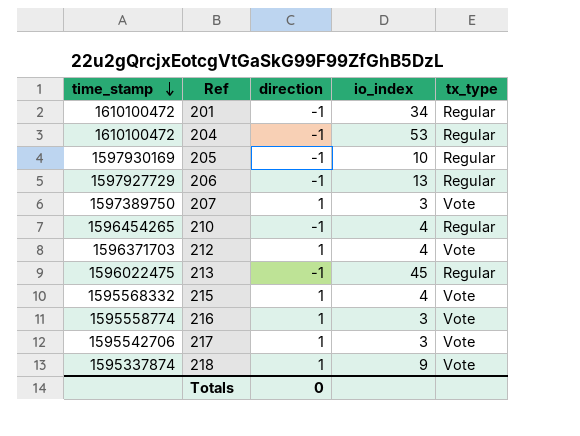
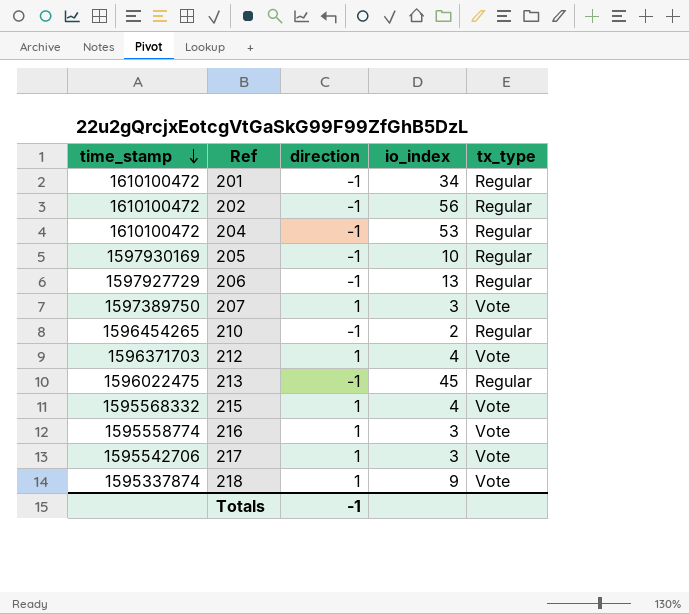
row 202: none -> 1610100472 | -1 | 56 | Regular
210 | io_index: 4 -> 2
Totals | direction: 0 -> -1

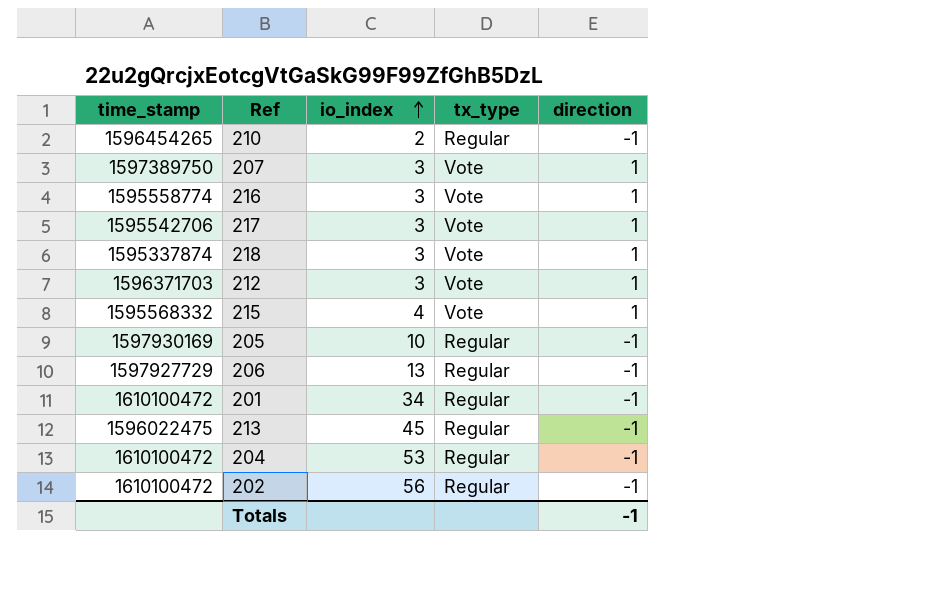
row order: time_stamp descending -> io_index ascending
column direction | position: 3 -> 5
218 | io_index: 9 -> 3
212 | io_index: 4 -> 3

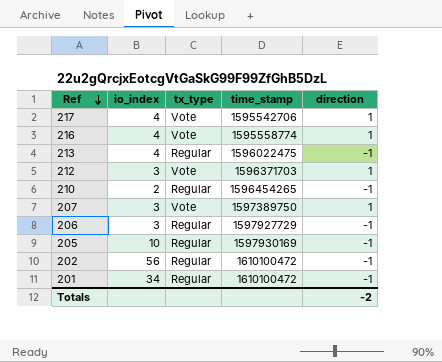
row order: io_index ascending -> Ref descending
column time_stamp | position: 1 -> 4
row 218: 1595337874 | 3 | Vote | 1 -> none
row 215: 1595568332 | 4 | Vote | 1 -> none
row 204: 1610100472 | 53 | Regular | -1 -> none
217 | io_index: 3 -> 4
216 | io_index: 3 -> 4
213 | io_index: 45 -> 4
206 | io_index: 13 -> 3
Totals | direction: -1 -> -2

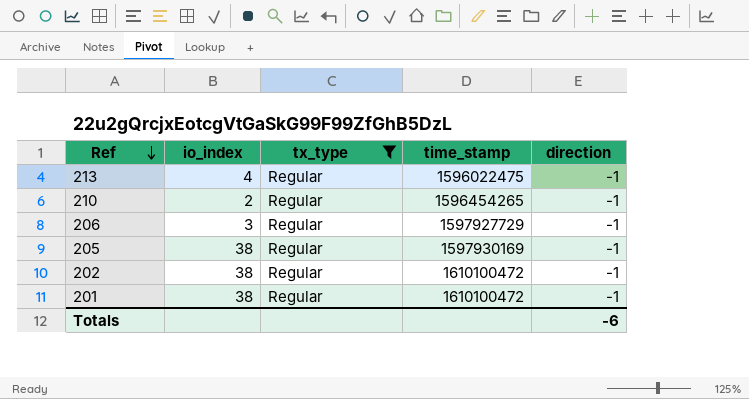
filter: none -> tx_type = Regular
205 | io_index: 10 -> 38
202 | io_index: 56 -> 38
201 | io_index: 34 -> 38
Totals | direction: -2 -> -6

